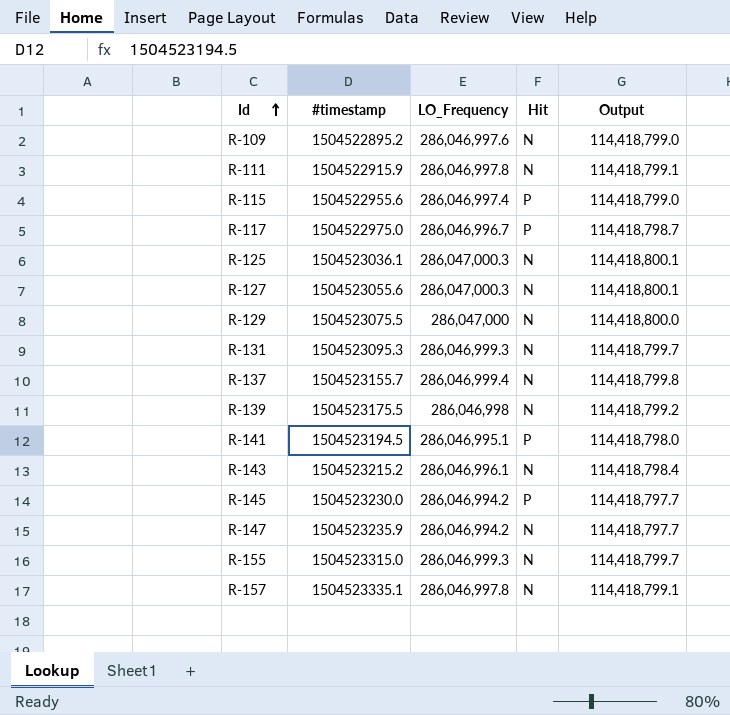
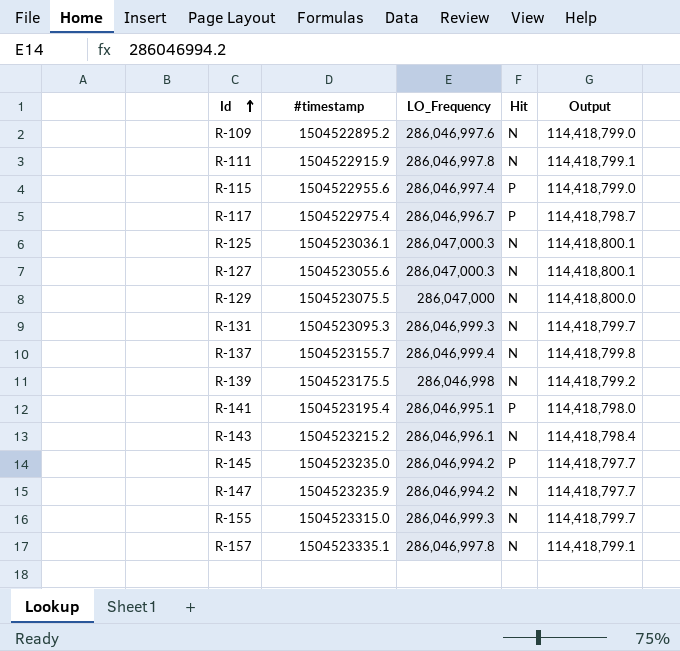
R-117 | #timestamp: 1504522975.0 -> 1504522975.4
R-141 | #timestamp: 1504523194.5 -> 1504523195.4
R-145 | #timestamp: 1504523230.0 -> 1504523235.0

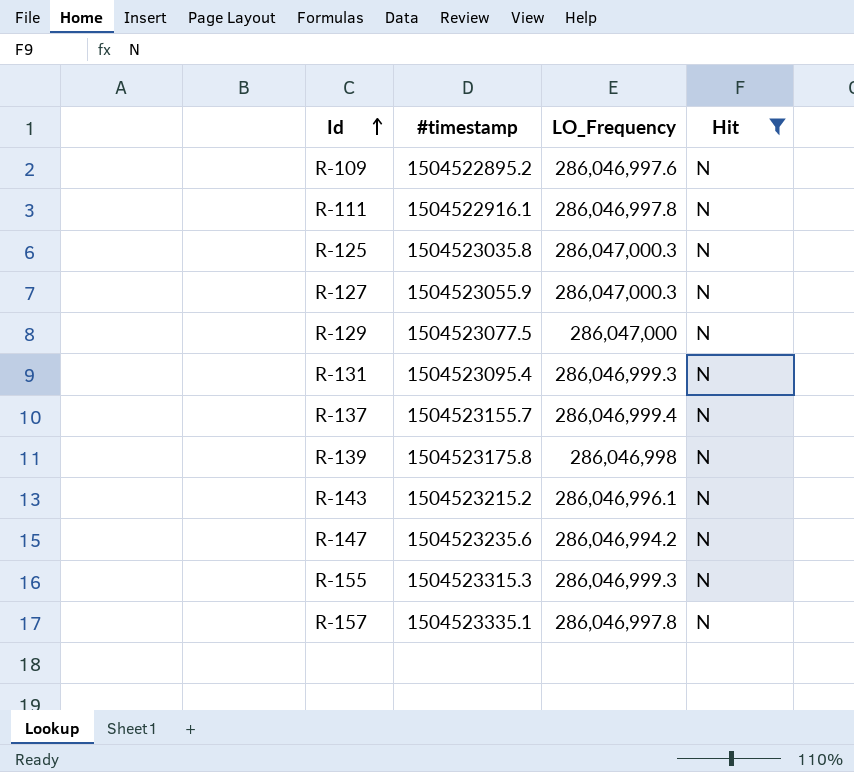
filter: none -> Hit = N
column Output | formula: [LO_Frequency] * 0.4 -> none
R-111 | #timestamp: 1504522915.9 -> 1504522916.1
R-125 | #timestamp: 1504523036.1 -> 1504523035.8
R-127 | #timestamp: 1504523055.6 -> 1504523055.9
R-129 | #timestamp: 1504523075.5 -> 1504523077.5
R-131 | #timestamp: 1504523095.3 -> 1504523095.4
R-139 | #timestamp: 1504523175.5 -> 1504523175.8
R-147 | #timestamp: 1504523235.9 -> 1504523235.6
R-155 | #timestamp: 1504523315.0 -> 1504523315.3

